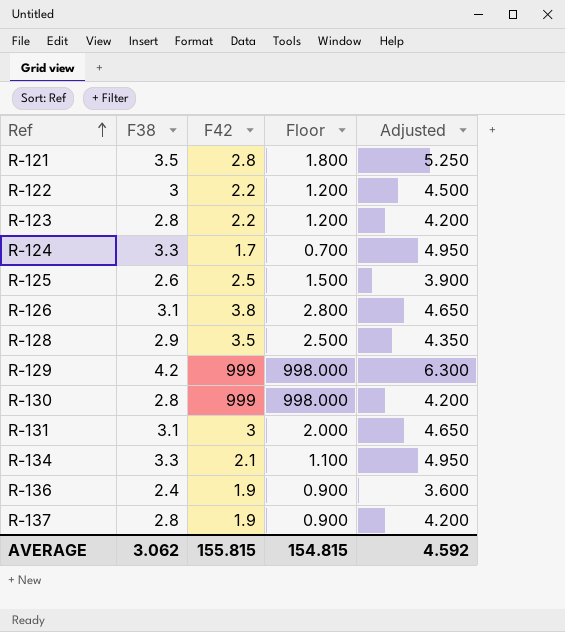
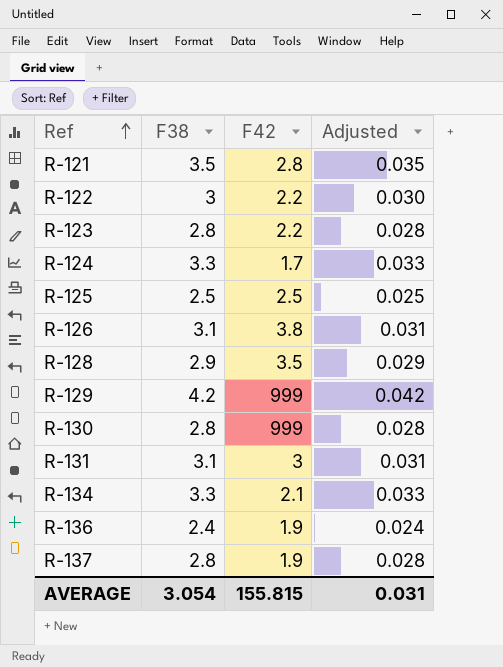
column Floor | formula: [F42] - 1 -> none
column Adjusted | formula: [F38] * 1.5 -> [F38] * 0.01
R-125 | F38: 2.6 -> 2.5
AVERAGE | F38: 3.062 -> 3.054
AVERAGE | Adjusted: 4.592 -> 0.031

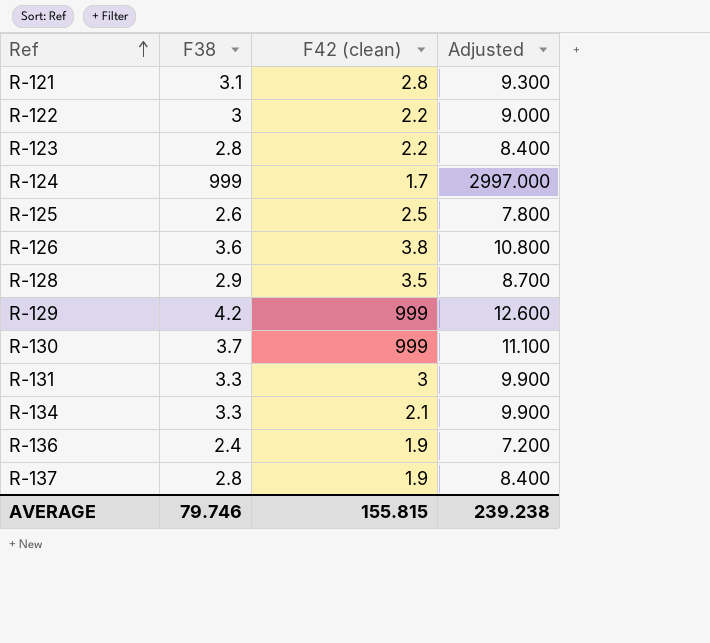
column name: F42 -> F42 (clean)
column Adjusted | formula: [F38] * 0.01 -> [F38] * 3
R-121 | F38: 3.5 -> 3.1
R-124 | F38: 3.3 -> 999
R-125 | F38: 2.5 -> 2.6
R-126 | F38: 3.1 -> 3.6
R-130 | F38: 2.8 -> 3.7
R-131 | F38: 3.1 -> 3.3
AVERAGE | F38: 3.054 -> 79.746
AVERAGE | Adjusted: 0.031 -> 239.238

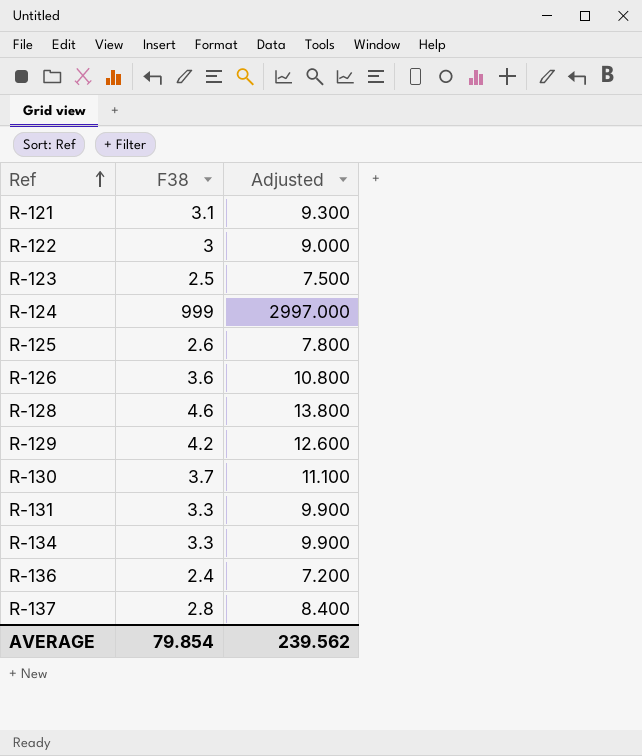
column F42 (clean) | position: 3 -> none
R-123 | F38: 2.8 -> 2.5
R-123 | Adjusted: 8.400 -> 7.500
R-128 | F38: 2.9 -> 4.6
R-128 | Adjusted: 8.700 -> 13.800
AVERAGE | F38: 79.746 -> 79.854
AVERAGE | Adjusted: 239.238 -> 239.562

